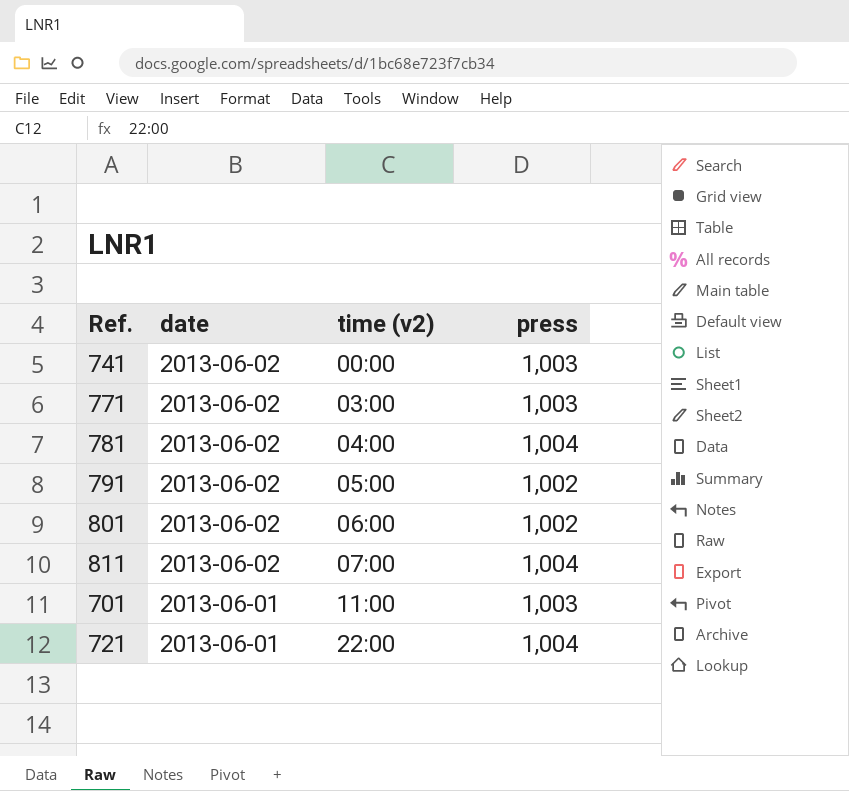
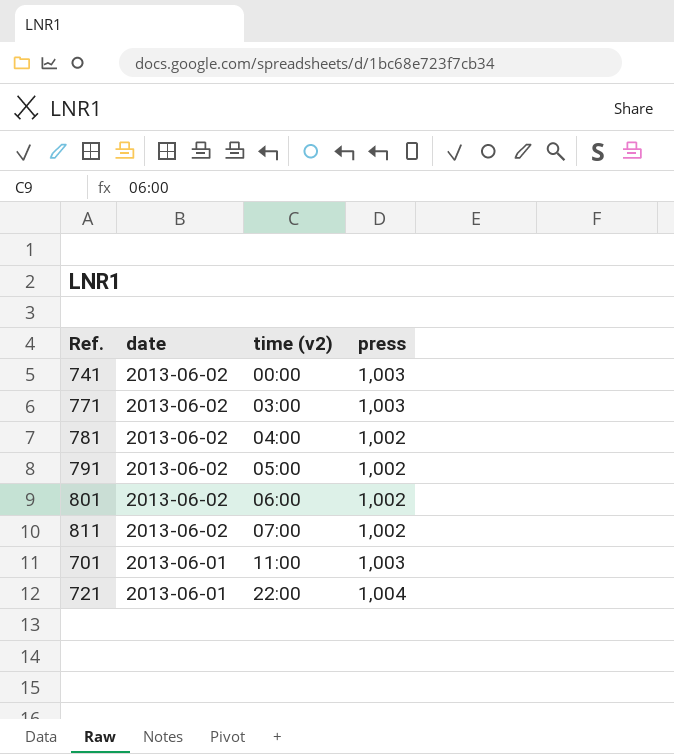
781 | press: 1,004 -> 1,002
811 | press: 1,004 -> 1,002

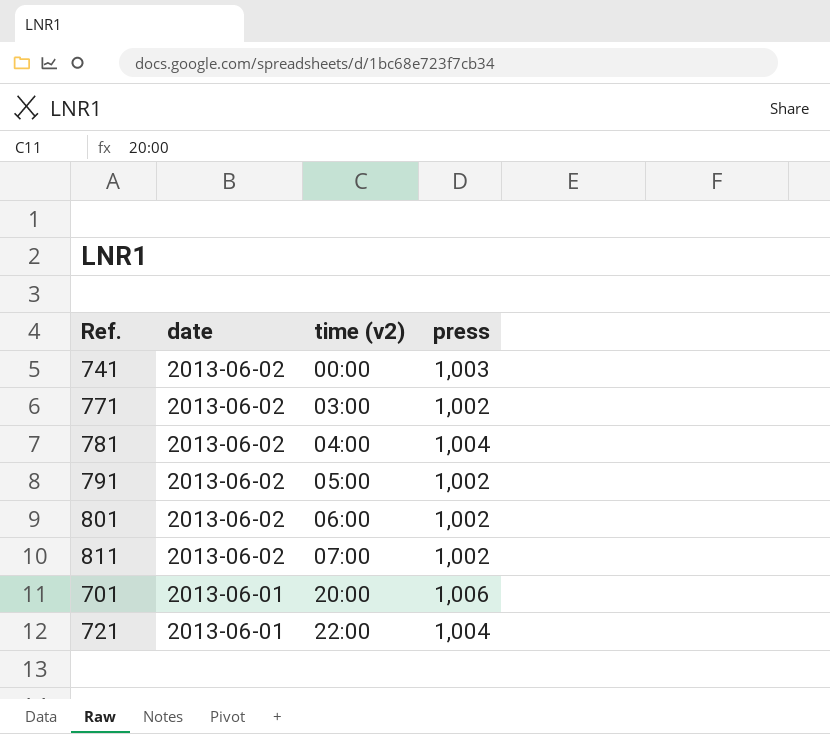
771 | press: 1,003 -> 1,002
781 | press: 1,002 -> 1,004
701 | time (v2): 11:00 -> 20:00
701 | press: 1,003 -> 1,006

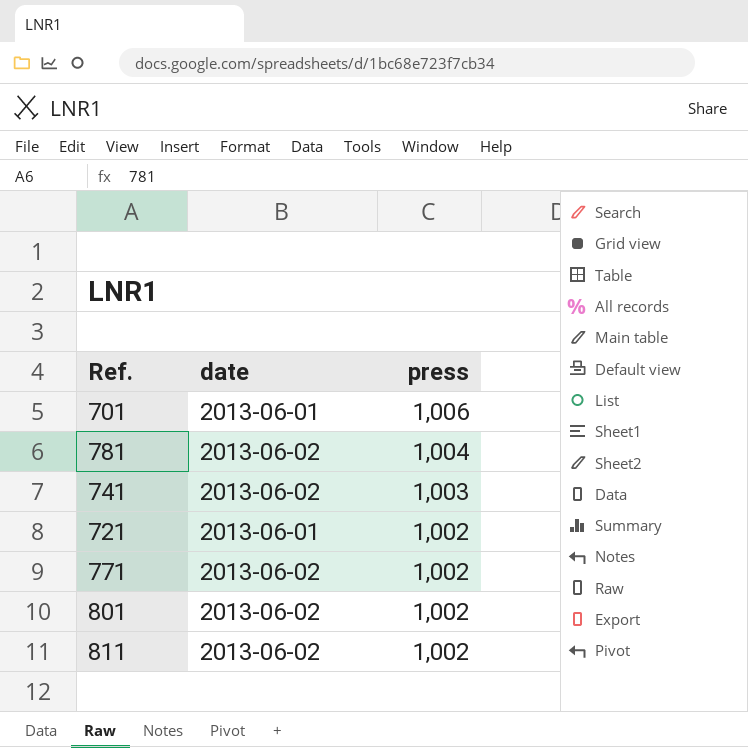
row order: date descending -> press descending
column time (v2) | position: 3 -> none
row 791: 2013-06-02 | 05:00 | 1,002 -> none
721 | press: 1,004 -> 1,002

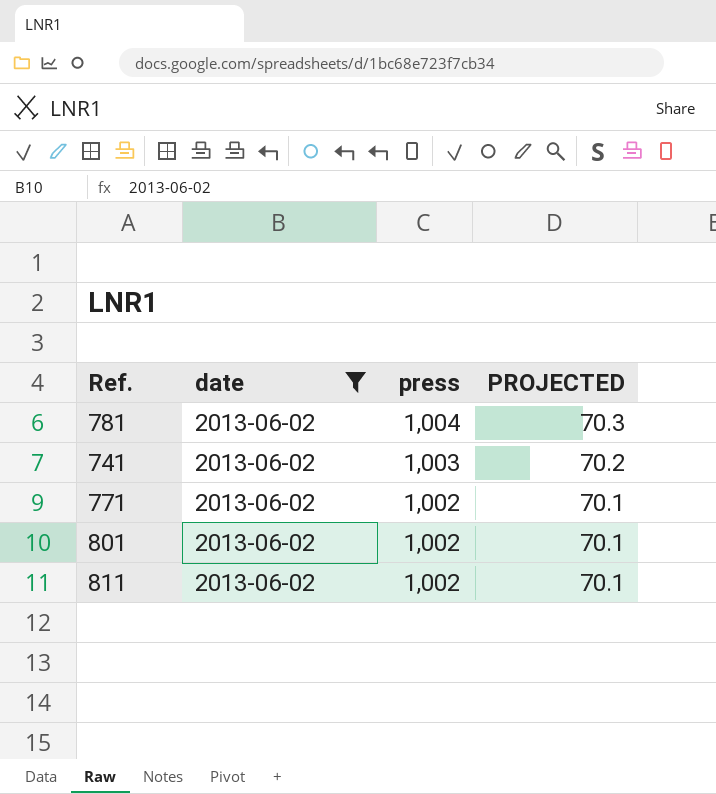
filter: none -> date = 2013-06-02
column PROJECTED | formula: none -> [press] * 0.07

